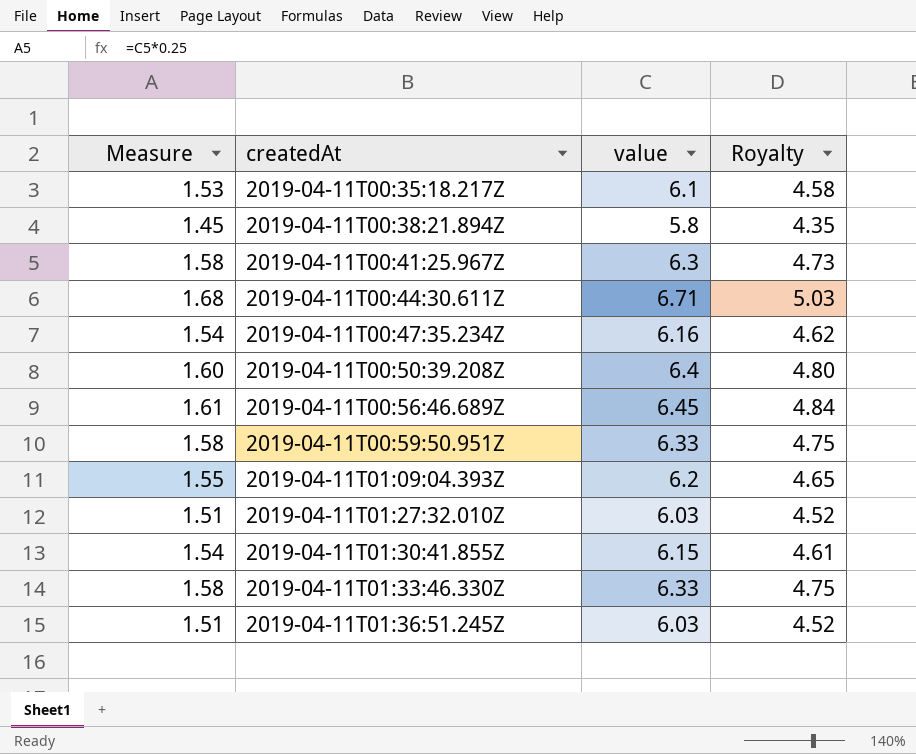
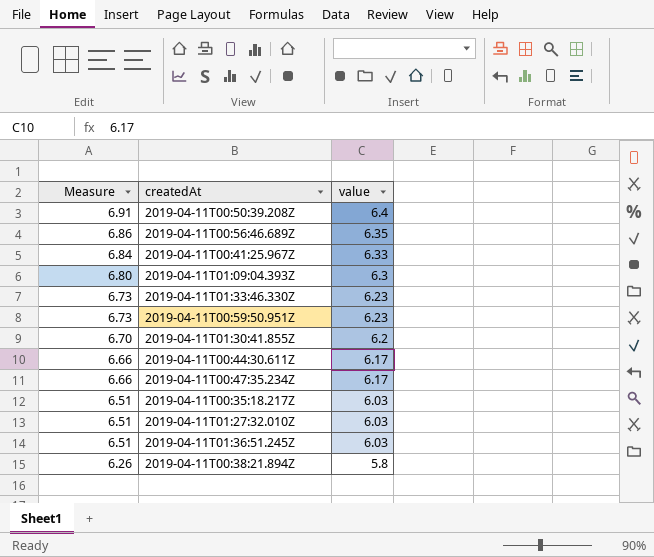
row order: createdAt ascending -> Measure descending
column Royalty | formula: [value] * 0.75 -> none
column Measure | formula: [value] * 0.25 -> [value] * 1.08
2019-04-11T00:56:46.689Z | value: 6.45 -> 6.35
2019-04-11T00:41:25.967Z | value: 6.3 -> 6.33
2019-04-11T01:09:04.393Z | value: 6.2 -> 6.3
2019-04-11T01:33:46.330Z | value: 6.33 -> 6.23
2019-04-11T00:59:50.951Z | value: 6.33 -> 6.23
2019-04-11T01:30:41.855Z | value: 6.15 -> 6.2
2019-04-11T00:44:30.611Z | value: 6.71 -> 6.17
2019-04-11T00:47:35.234Z | value: 6.16 -> 6.17
2019-04-11T00:35:18.217Z | value: 6.1 -> 6.03

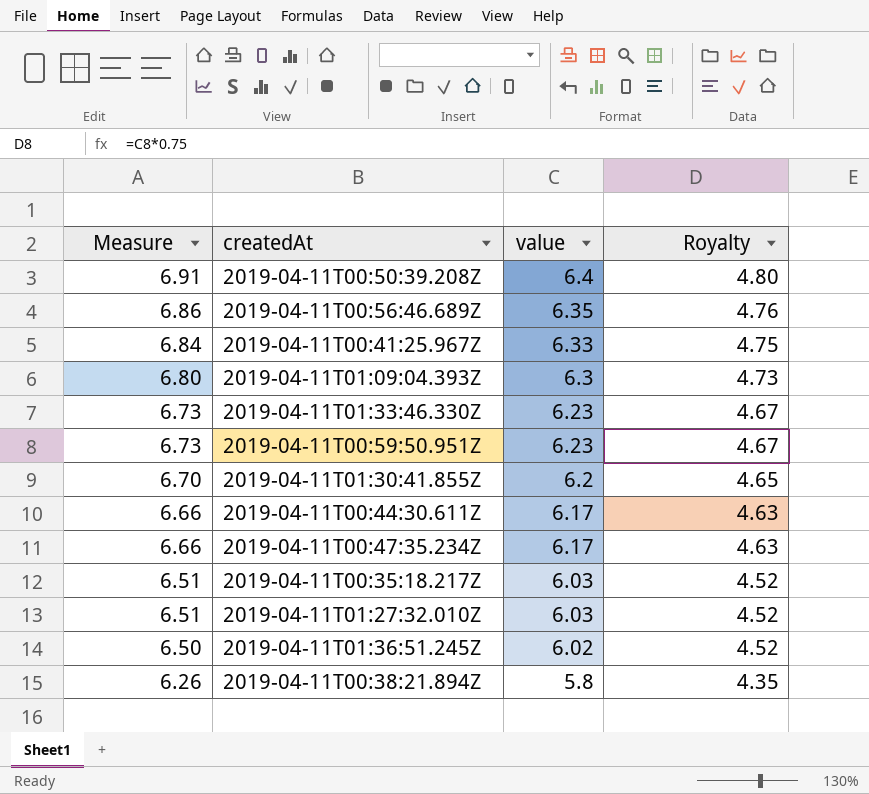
column Royalty | formula: none -> [value] * 0.75
2019-04-11T01:36:51.245Z | Measure: 6.51 -> 6.50
2019-04-11T01:36:51.245Z | value: 6.03 -> 6.02

